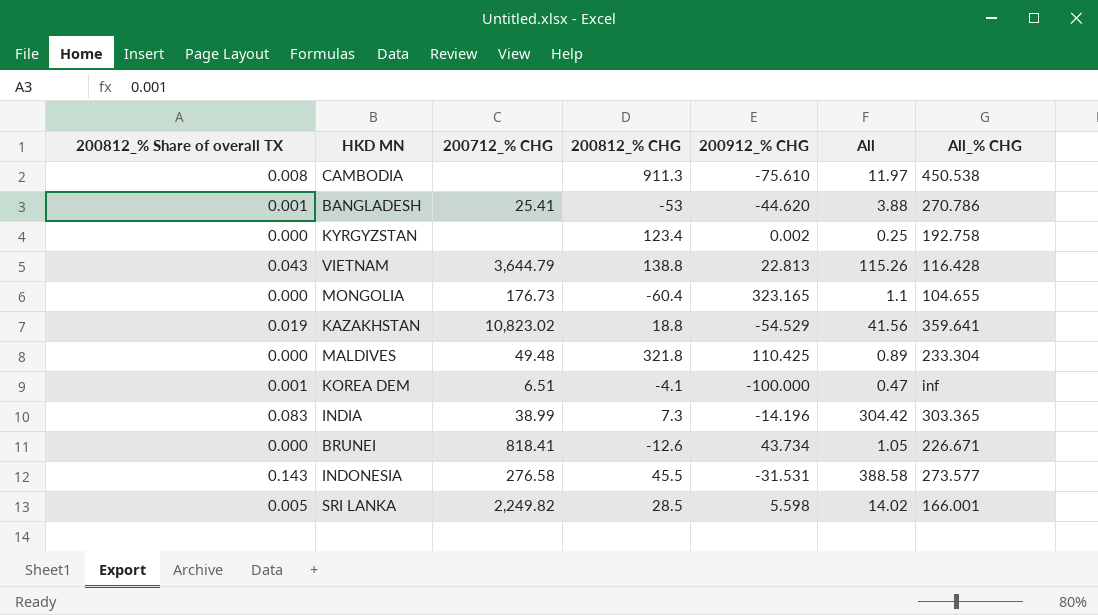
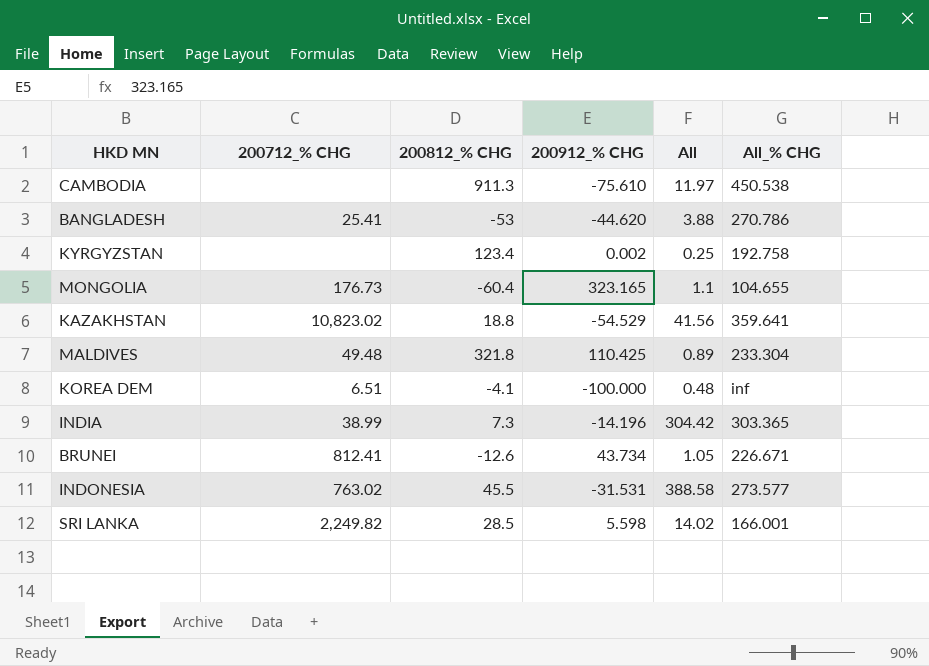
column 200812_% Share of overall TX | position: 1 -> none
row VIETNAM: 0.043 | 3,644.79 | 138.8 | 22.813 | 115.26 | 116.428 -> none
KOREA DEM | All: 0.47 -> 0.48
BRUNEI | 200712_% CHG: 818.41 -> 812.41
INDONESIA | 200712_% CHG: 276.58 -> 763.02

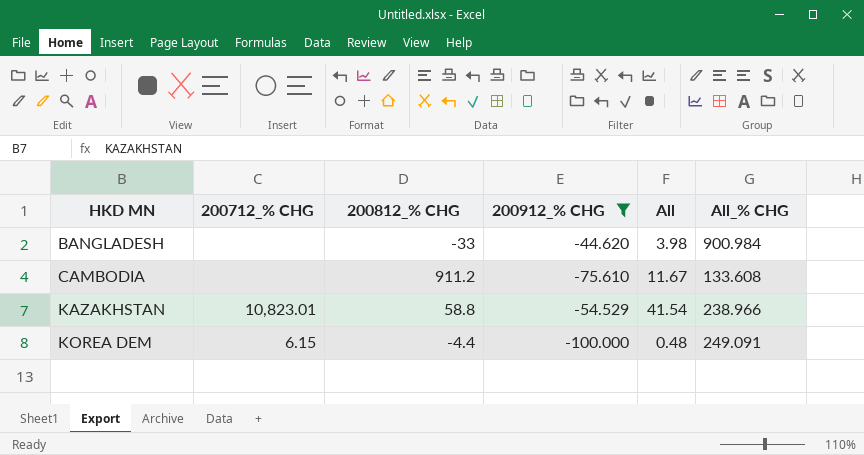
filter: none -> 200912_% CHG <= -44.620
row order: none -> HKD MN ascending
BANGLADESH | 200712_% CHG: 25.41 -> none
BANGLADESH | 200812_% CHG: -53 -> -33
BANGLADESH | All: 3.88 -> 3.98
BANGLADESH | All_% CHG: 270.786 -> 900.984
CAMBODIA | 200812_% CHG: 911.3 -> 911.2
CAMBODIA | All: 11.97 -> 11.67
CAMBODIA | All_% CHG: 450.538 -> 133.608
KAZAKHSTAN | 200712_% CHG: 10,823.02 -> 10,823.01
KAZAKHSTAN | 200812_% CHG: 18.8 -> 58.8
KAZAKHSTAN | All: 41.56 -> 41.54
KAZAKHSTAN | All_% CHG: 359.641 -> 238.966
KOREA DEM | 200712_% CHG: 6.51 -> 6.15
KOREA DEM | 200812_% CHG: -4.1 -> -4.4
KOREA DEM | All_% CHG: inf -> 249.091

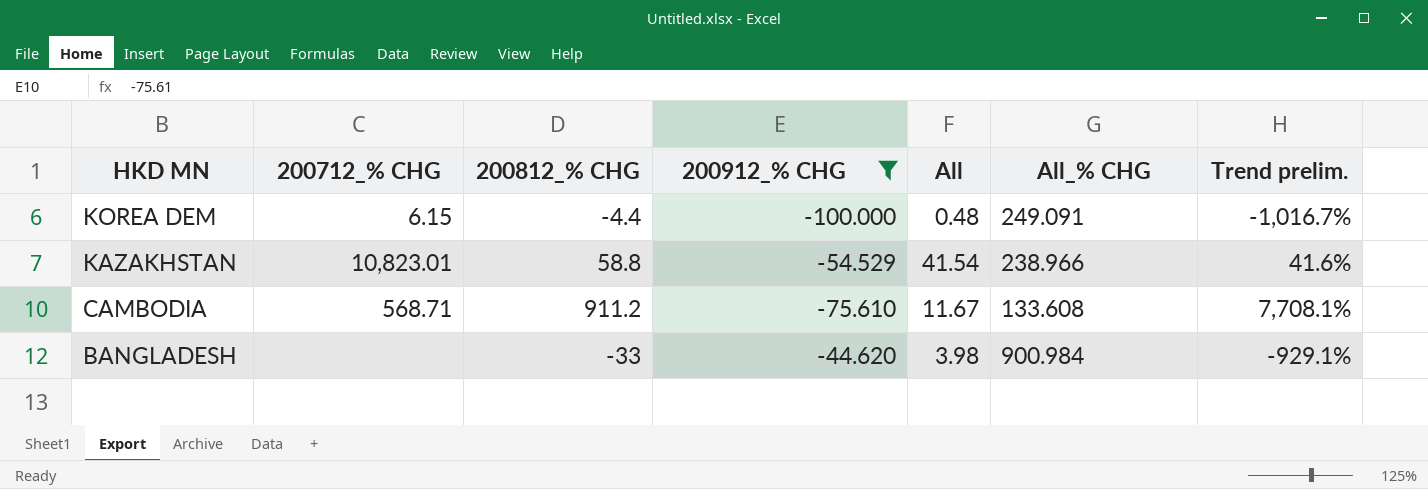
row order: HKD MN ascending -> HKD MN descending
column Trend prelim. | formula: none -> ([200812_% CHG] - [All]) / [All]
CAMBODIA | 200712_% CHG: none -> 568.71

